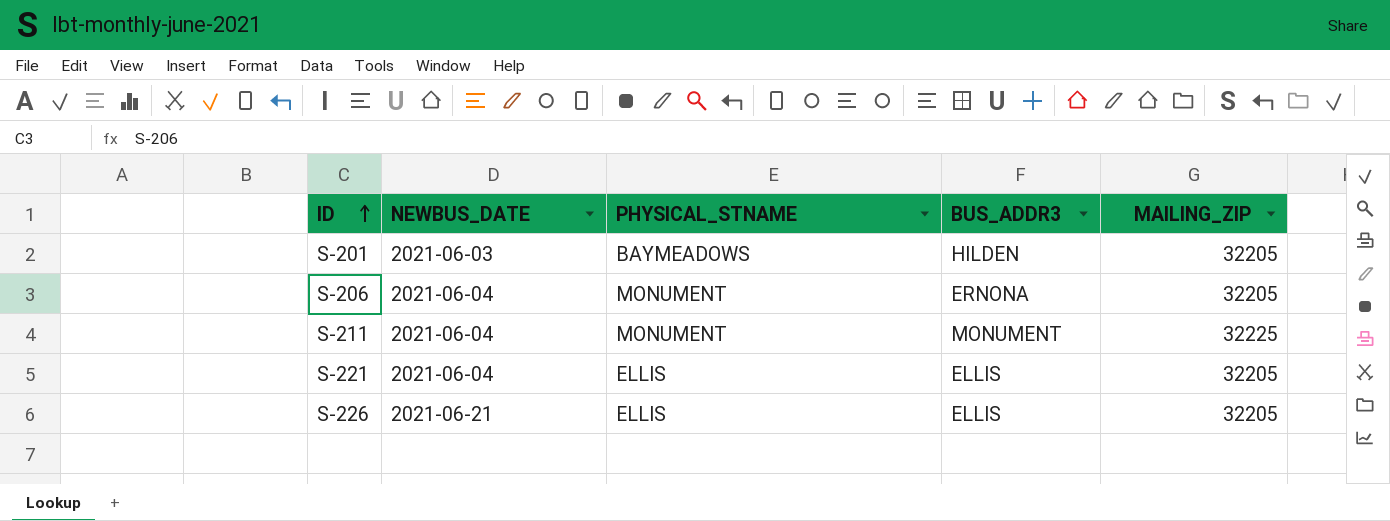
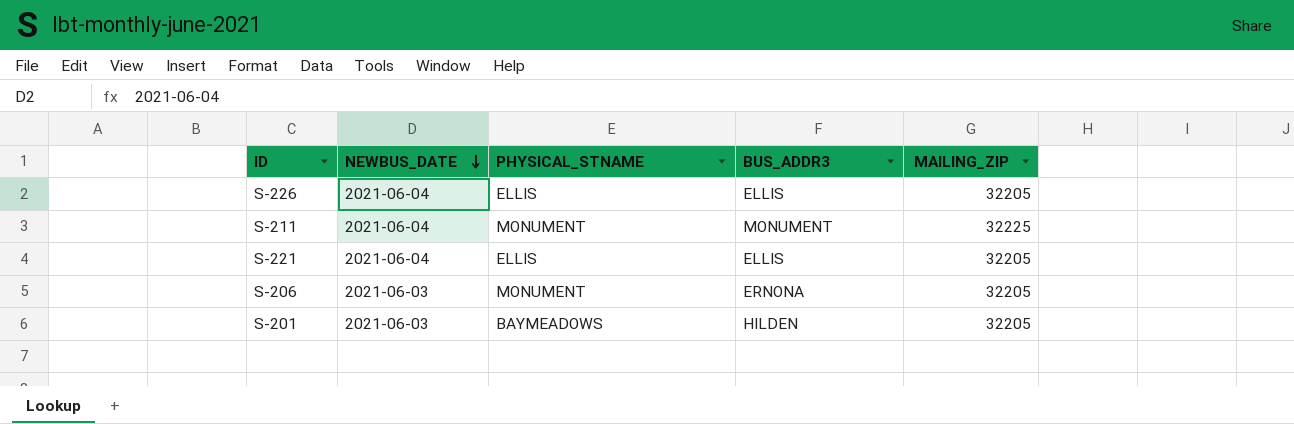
row order: ID ascending -> NEWBUS_DATE descending
S-226 | NEWBUS_DATE: 2021-06-21 -> 2021-06-04
S-206 | NEWBUS_DATE: 2021-06-04 -> 2021-06-03

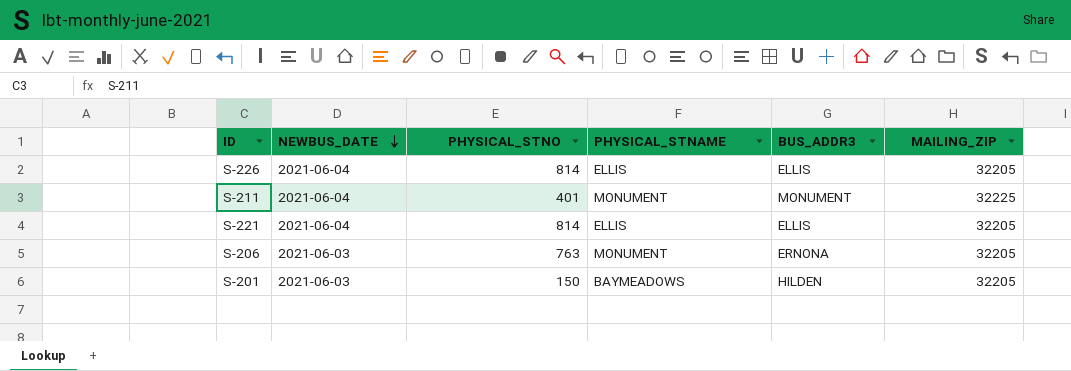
column PHYSICAL_STNO | position: none -> 3

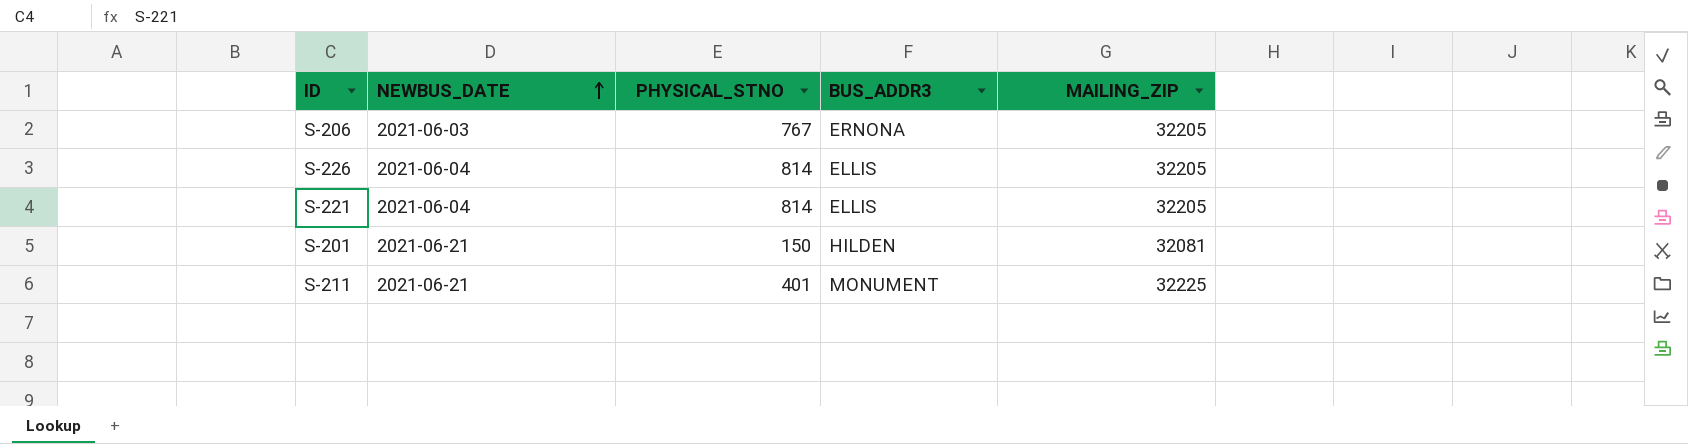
row order: NEWBUS_DATE descending -> NEWBUS_DATE ascending
column PHYSICAL_STNAME | position: 4 -> none
S-206 | PHYSICAL_STNO: 763 -> 767
S-201 | NEWBUS_DATE: 2021-06-03 -> 2021-06-21
S-201 | MAILING_ZIP: 32205 -> 32081
S-211 | NEWBUS_DATE: 2021-06-04 -> 2021-06-21

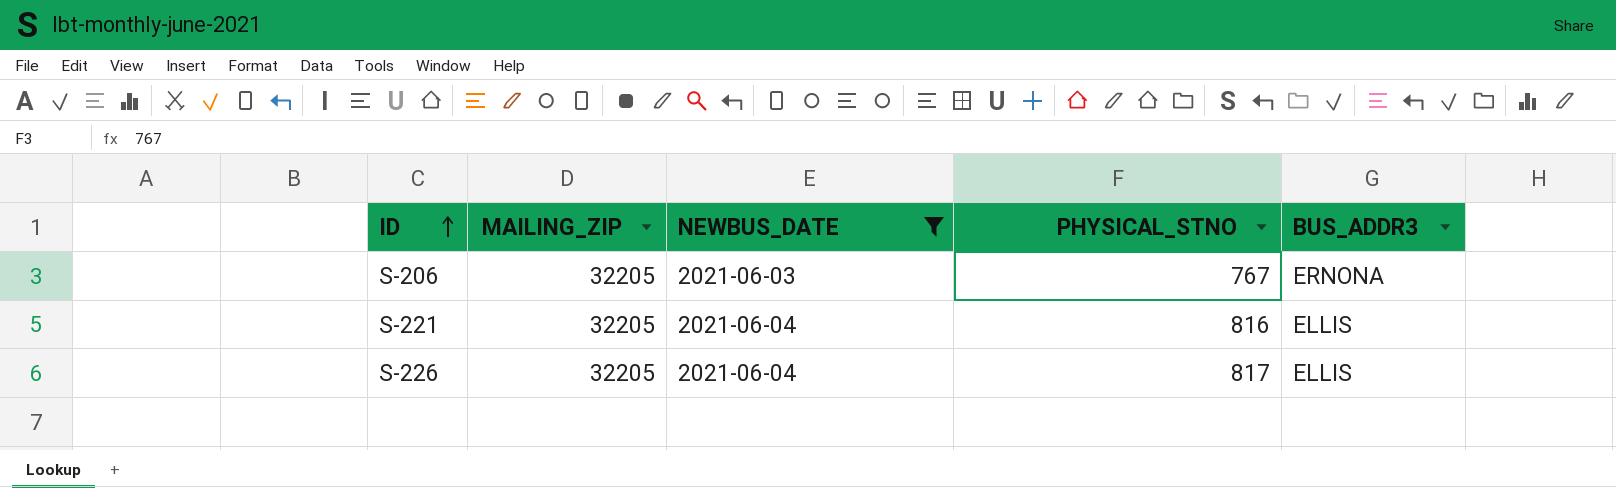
filter: none -> NEWBUS_DATE != 2021-06-21
row order: NEWBUS_DATE ascending -> ID ascending
column MAILING_ZIP | position: 5 -> 2
S-221 | PHYSICAL_STNO: 814 -> 816
S-226 | PHYSICAL_STNO: 814 -> 817

